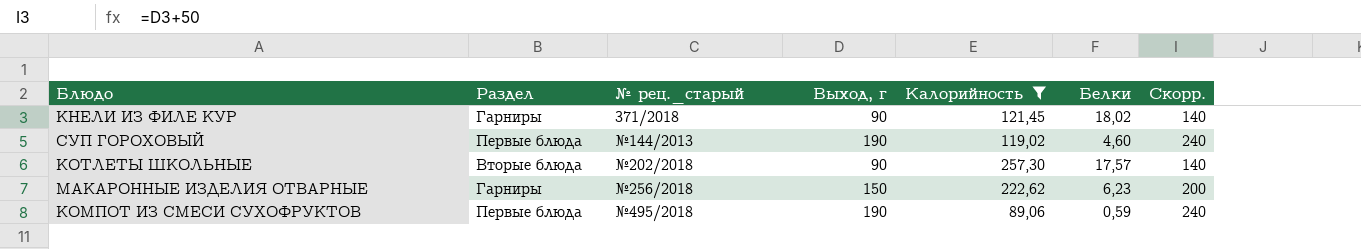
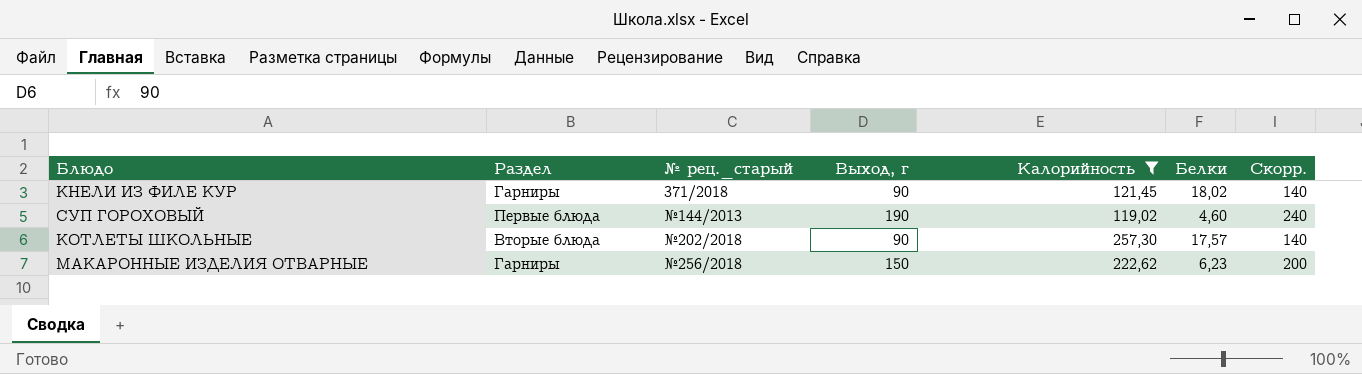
row КОМПОТ ИЗ СМЕСИ СУХОФРУКТОВ: Первые блюда | №495/2018 | 190 | 89,06 | 0,59 | 240 -> none

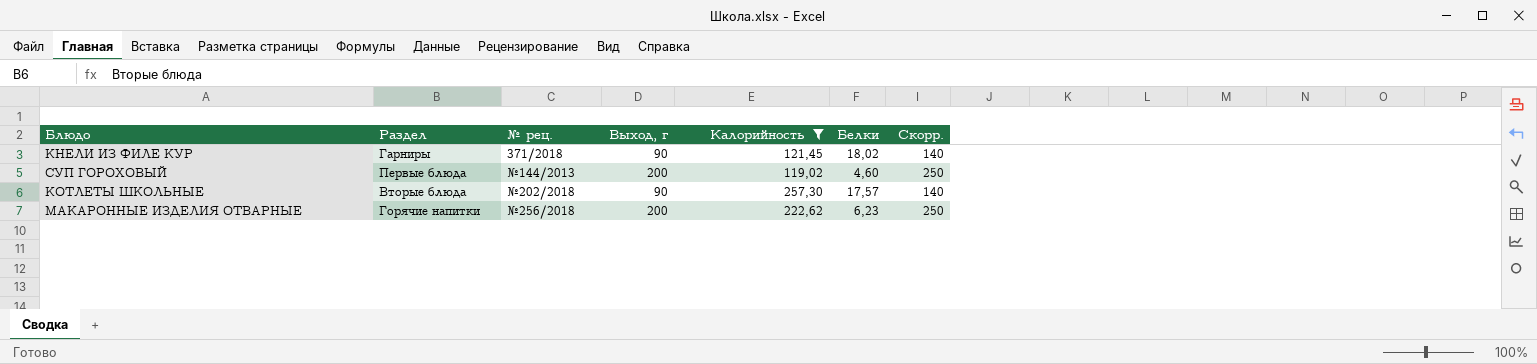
column name: № рец._старый -> № рец.
СУП ГОРОХОВЫЙ | Выход, г: 190 -> 200
СУП ГОРОХОВЫЙ | Скорр.: 240 -> 250
МАКАРОННЫЕ ИЗДЕЛИЯ ОТВАРНЫЕ | Раздел: Гарниры -> Горячие напитки
МАКАРОННЫЕ ИЗДЕЛИЯ ОТВАРНЫЕ | Выход, г: 150 -> 200
МАКАРОННЫЕ ИЗДЕЛИЯ ОТВАРНЫЕ | Скорр.: 200 -> 250

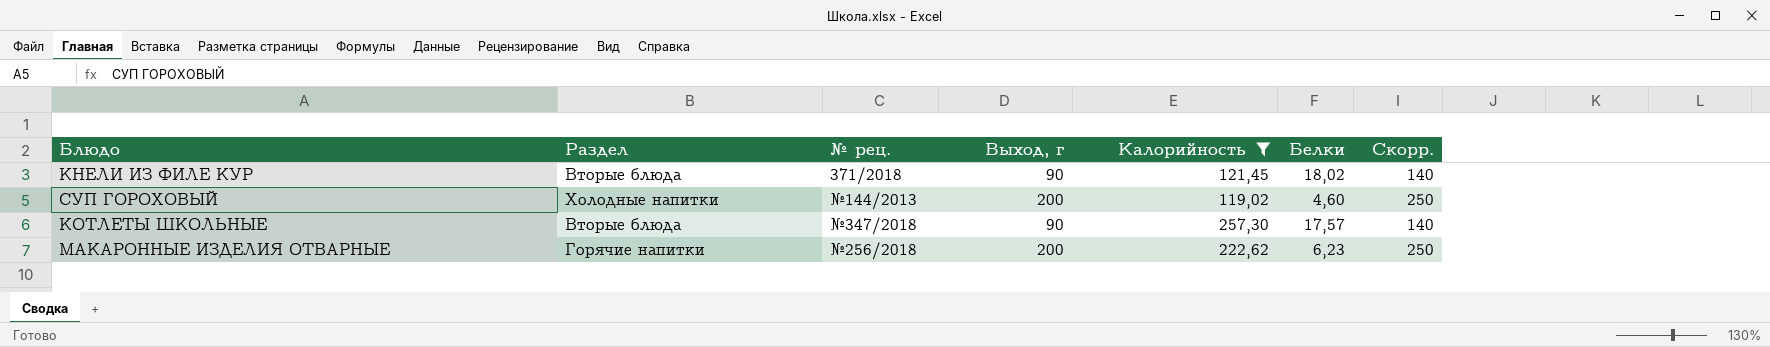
КНЕЛИ ИЗ ФИЛЕ КУР | Раздел: Гарниры -> Вторые блюда
СУП ГОРОХОВЫЙ | Раздел: Первые блюда -> Холодные напитки
КОТЛЕТЫ ШКОЛЬНЫЕ | № рец.: №202/2018 -> №347/2018

